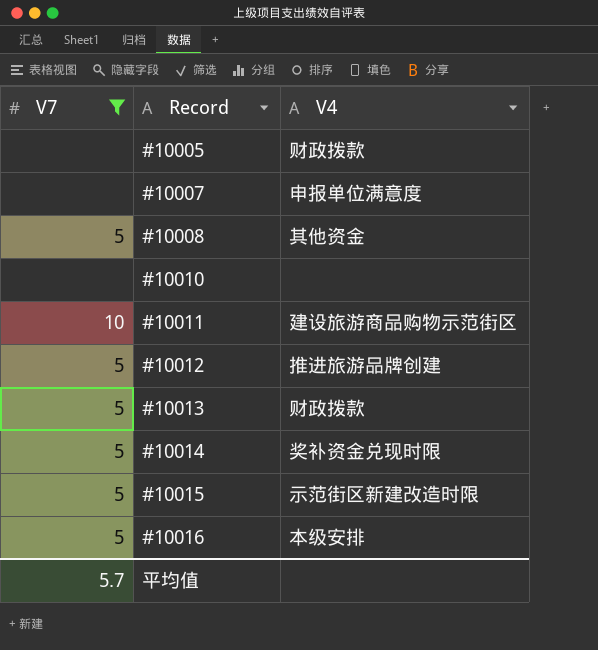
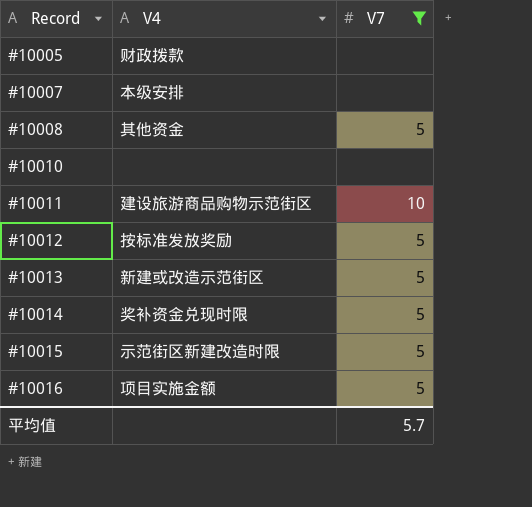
column V7 | position: 1 -> 3
#10007 | V4: 申报单位满意度 -> 本级安排
#10012 | V4: 推进旅游品牌创建 -> 按标准发放奖励
#10013 | V4: 财政拨款 -> 新建或改造示范街区
#10016 | V4: 本级安排 -> 项目实施金额

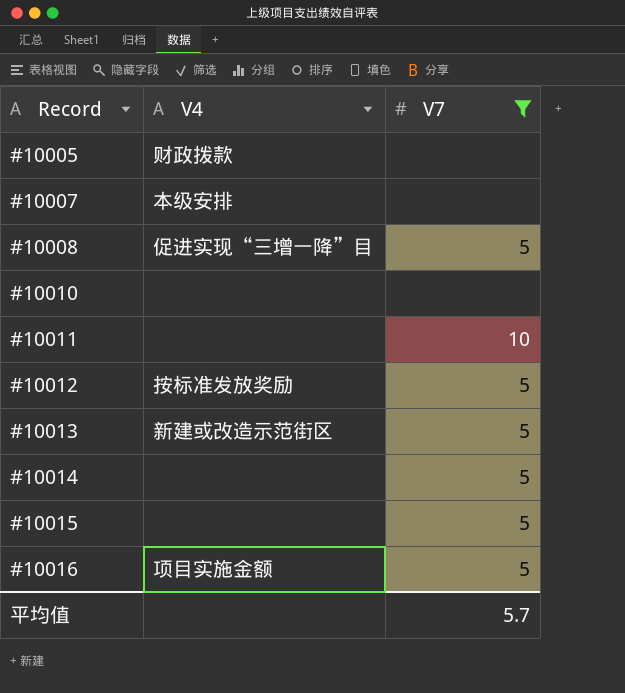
#10008 | V4: 其他资金 -> 促进实现“三增一降”目
#10011 | V4: 建设旅游商品购物示范街区 -> none
#10014 | V4: 奖补资金兑现时限 -> none
#10015 | V4: 示范街区新建改造时限 -> none

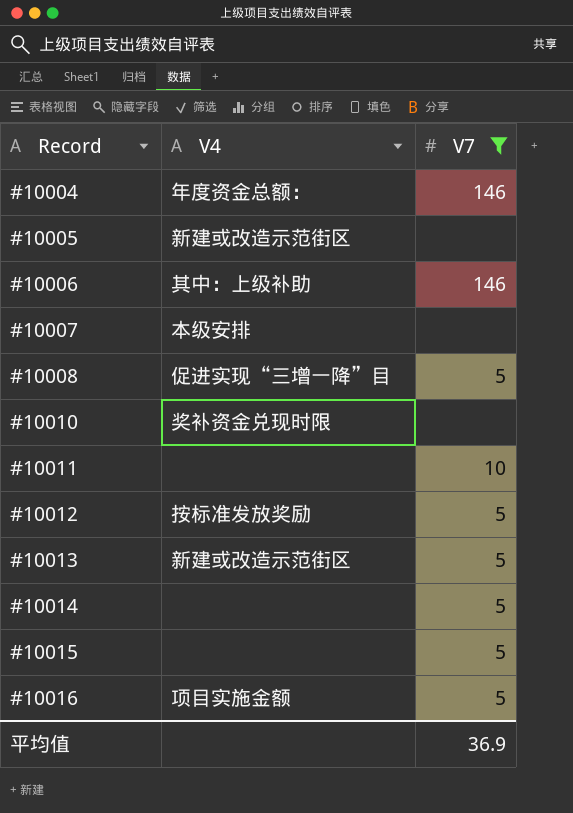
row #10004: none -> 年度资金总额： | 146
#10005 | V4: 财政拨款 -> 新建或改造示范街区
row #10006: none -> 其中：上级补助 | 146
#10010 | V4: none -> 奖补资金兑现时限
平均值 | V7: 5.7 -> 36.9

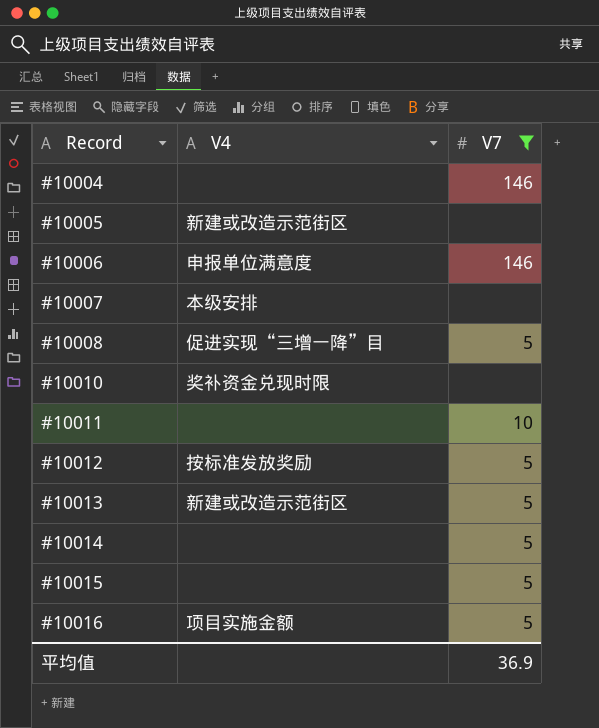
#10004 | V4: 年度资金总额： -> none
#10006 | V4: 其中：上级补助 -> 申报单位满意度

